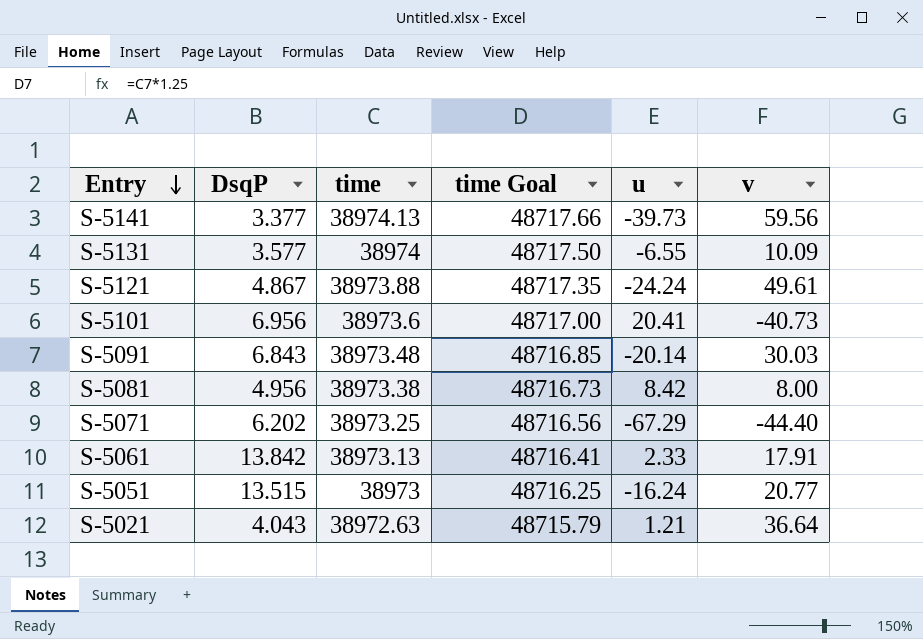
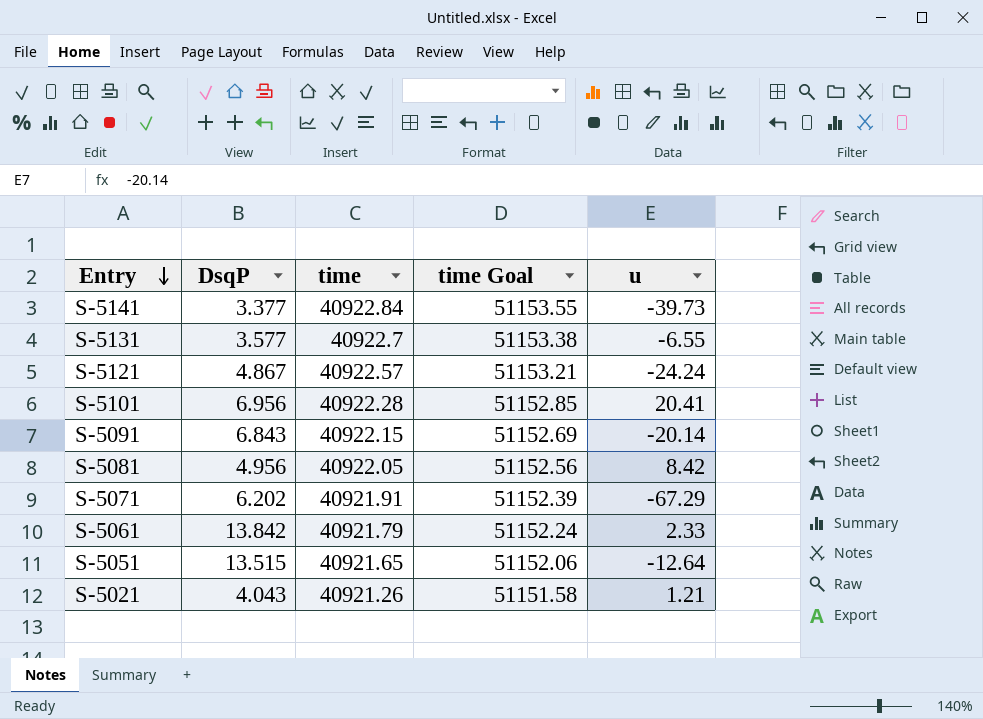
column v | position: 6 -> none
S-5141 | time: 38974.13 -> 40922.84
S-5141 | time Goal: 48717.66 -> 51153.55
S-5131 | time: 38974 -> 40922.7
S-5131 | time Goal: 48717.50 -> 51153.38
S-5121 | time: 38973.88 -> 40922.57
S-5121 | time Goal: 48717.35 -> 51153.21
S-5101 | time: 38973.6 -> 40922.28
S-5101 | time Goal: 48717.00 -> 51152.85
S-5091 | time: 38973.48 -> 40922.15
S-5091 | time Goal: 48716.85 -> 51152.69
S-5081 | time: 38973.38 -> 40922.05
S-5081 | time Goal: 48716.73 -> 51152.56
S-5071 | time: 38973.25 -> 40921.91
S-5071 | time Goal: 48716.56 -> 51152.39
S-5061 | time: 38973.13 -> 40921.79
S-5061 | time Goal: 48716.41 -> 51152.24
S-5051 | time: 38973 -> 40921.65
S-5051 | time Goal: 48716.25 -> 51152.06
S-5051 | u: -16.24 -> -12.64
S-5021 | time: 38972.63 -> 40921.26
S-5021 | time Goal: 48715.79 -> 51151.58

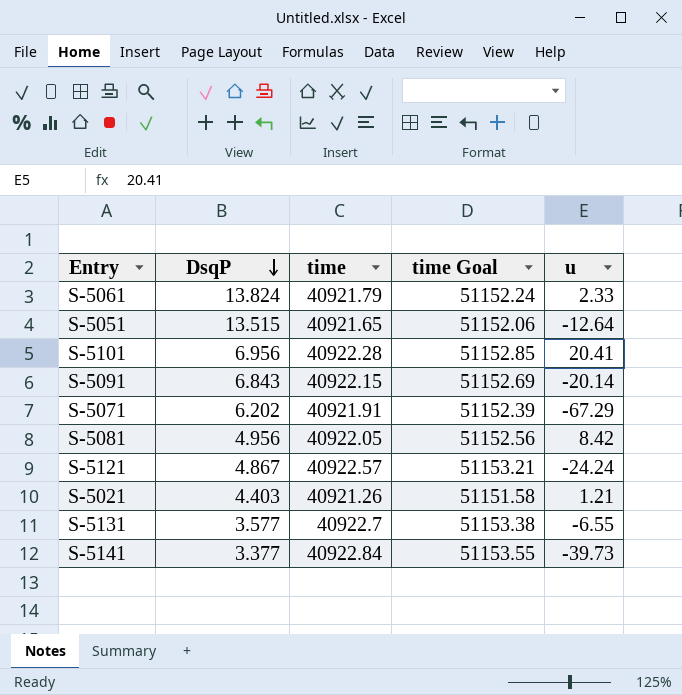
row order: Entry descending -> DsqP descending
S-5061 | DsqP: 13.842 -> 13.824
S-5021 | DsqP: 4.043 -> 4.403

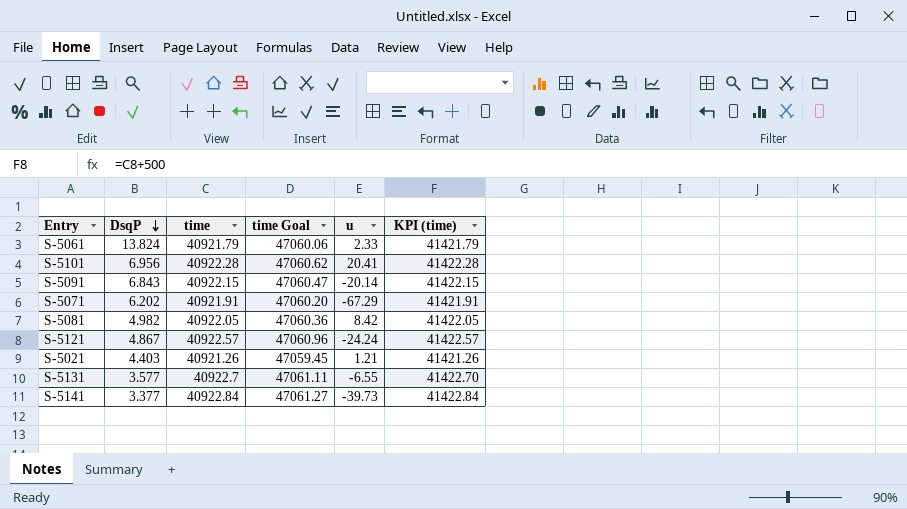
column time Goal | formula: [time] * 1.25 -> [time] * 1.15
column KPI (time) | formula: none -> [time] + 500
row S-5051: 13.515 | 40921.65 | 51152.06 | -12.64 -> none
S-5081 | DsqP: 4.956 -> 4.982

